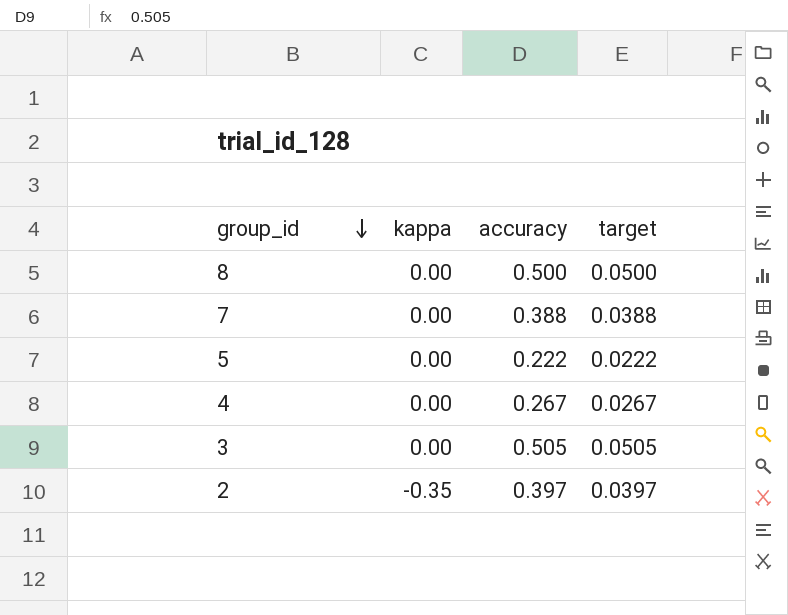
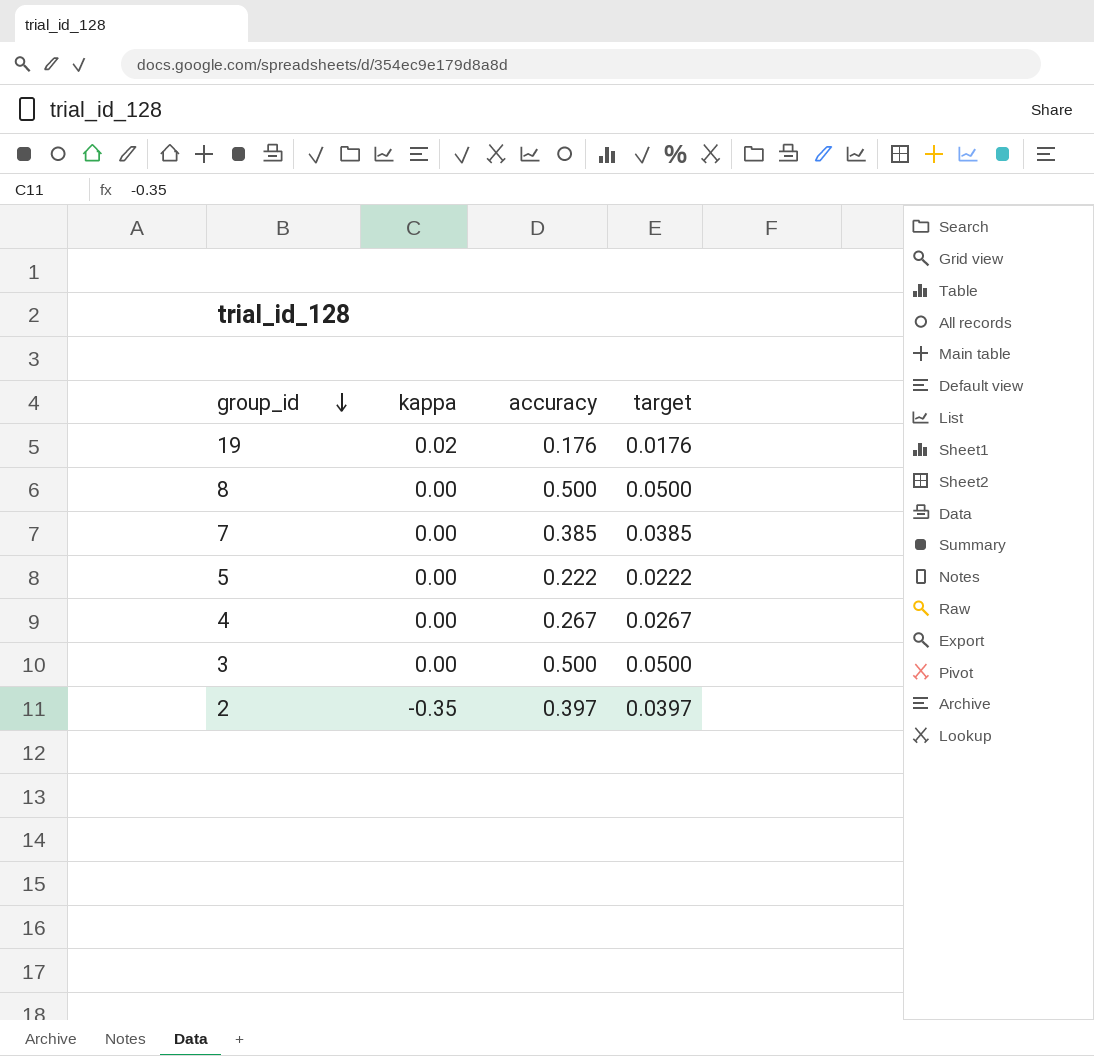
row 19: none -> 0.02 | 0.176 | 0.0176
7 | accuracy: 0.388 -> 0.385
7 | target: 0.0388 -> 0.0385
3 | accuracy: 0.505 -> 0.500
3 | target: 0.0505 -> 0.0500

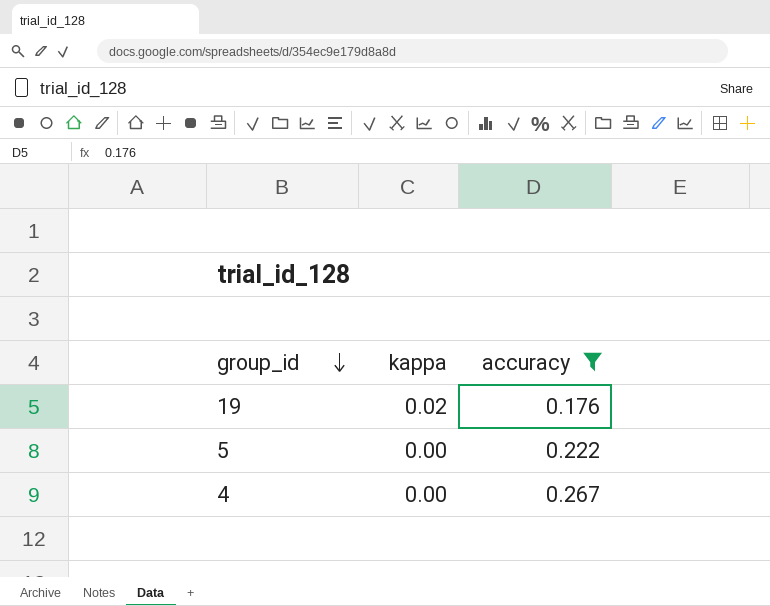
filter: none -> accuracy <= 0.267
column target | formula: [accuracy] * 0.1 -> none

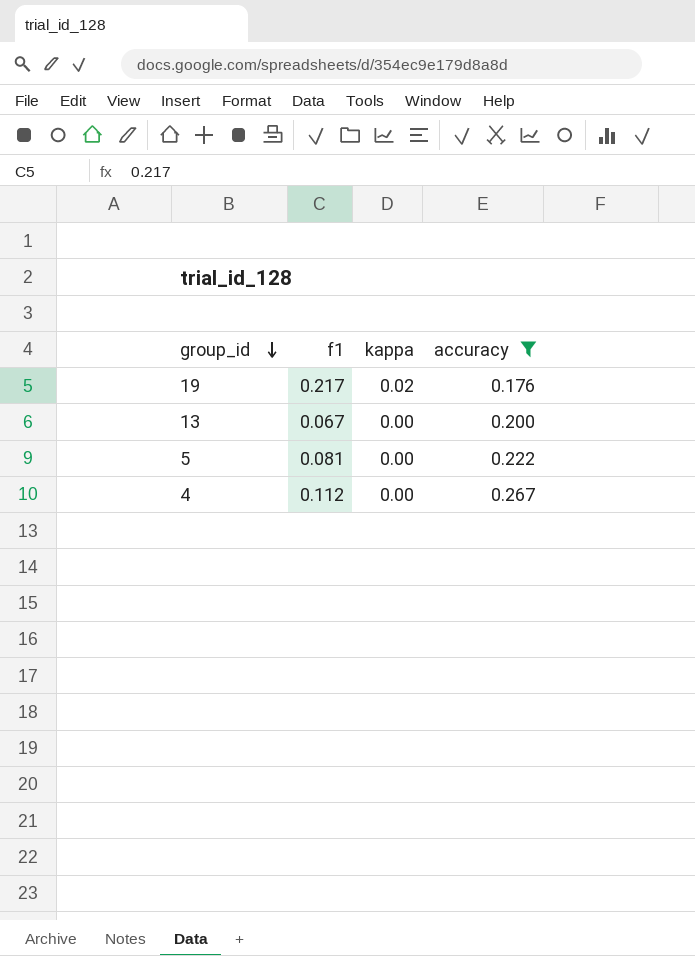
column f1 | position: none -> 2
row 13: none -> 0.067 | 0.00 | 0.200

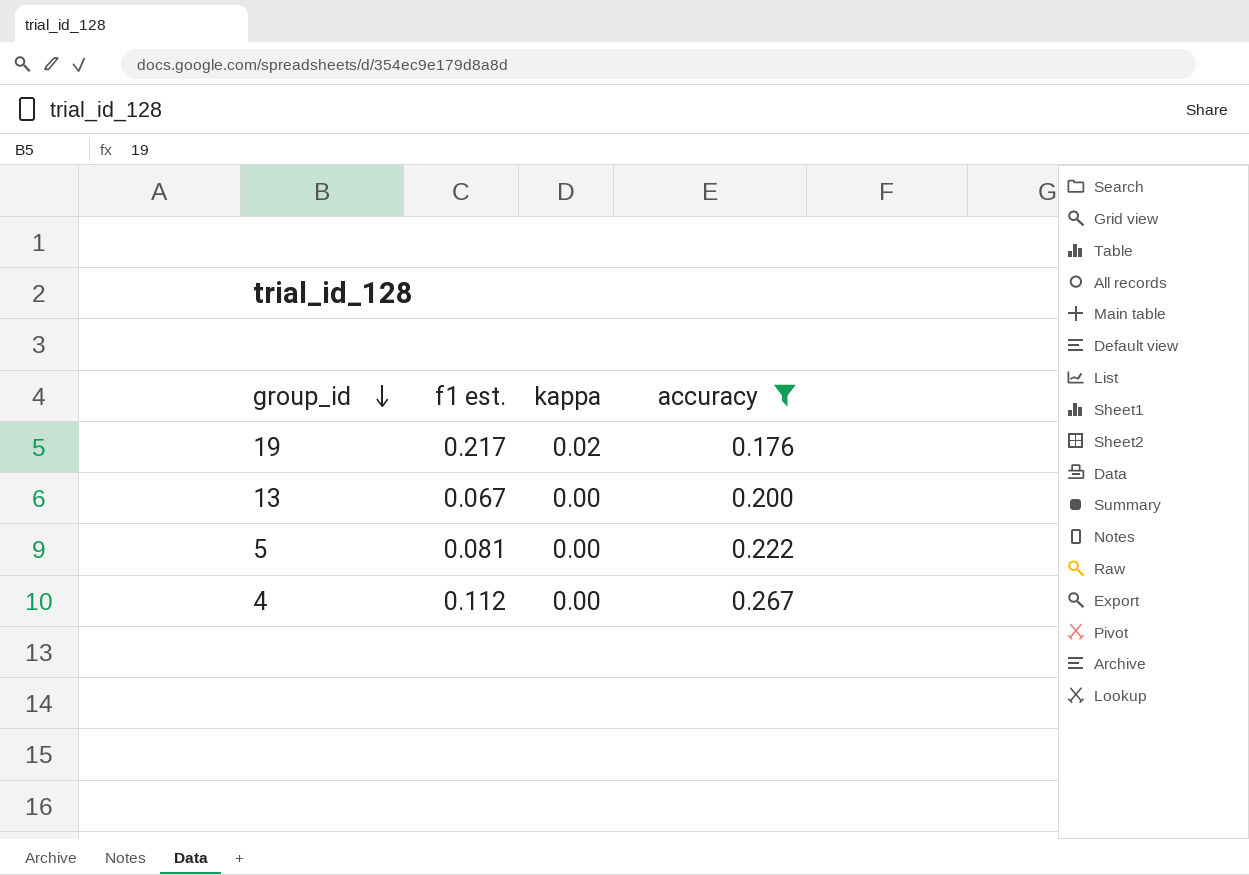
column name: f1 -> f1 est.

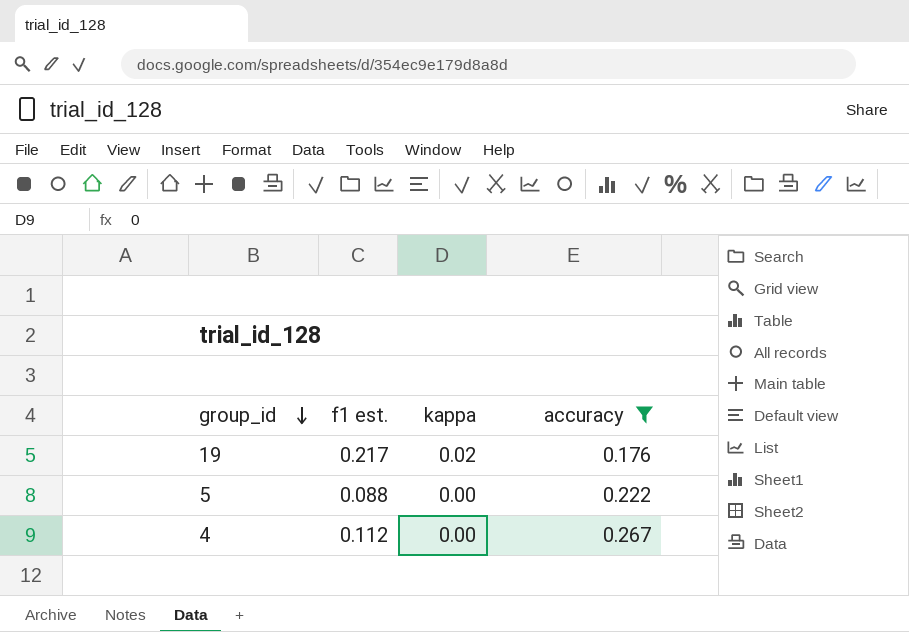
row 13: 0.067 | 0.00 | 0.200 -> none
5 | f1 est.: 0.081 -> 0.088

